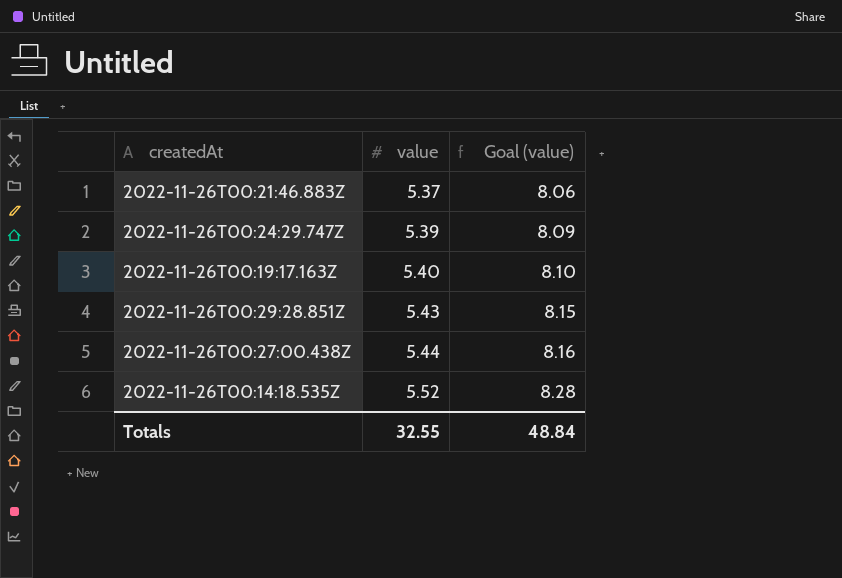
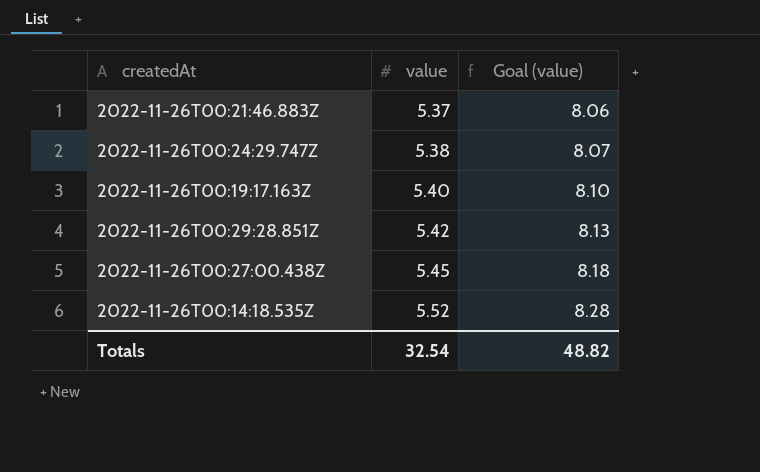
2022-11-26T00:24:29.747Z | value: 5.39 -> 5.38
2022-11-26T00:24:29.747Z | Goal (value): 8.09 -> 8.07
2022-11-26T00:29:28.851Z | value: 5.43 -> 5.42
2022-11-26T00:29:28.851Z | Goal (value): 8.15 -> 8.13
2022-11-26T00:27:00.438Z | value: 5.44 -> 5.45
2022-11-26T00:27:00.438Z | Goal (value): 8.16 -> 8.18
Totals | value: 32.55 -> 32.54
Totals | Goal (value): 48.84 -> 48.82

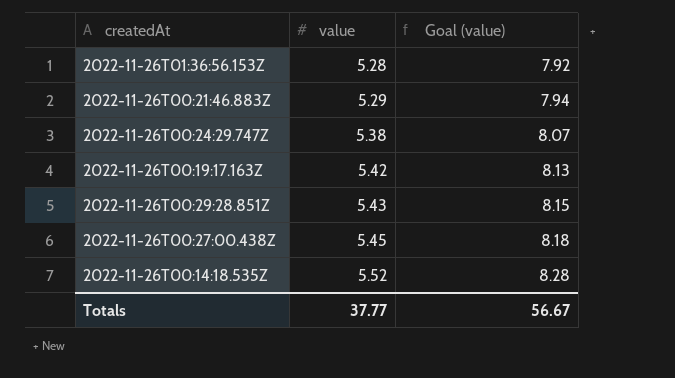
row 2022-11-26T01:36:56.153Z: none -> 5.28 | 7.92
2022-11-26T00:21:46.883Z | value: 5.37 -> 5.29
2022-11-26T00:21:46.883Z | Goal (value): 8.06 -> 7.94
2022-11-26T00:19:17.163Z | value: 5.40 -> 5.42
2022-11-26T00:19:17.163Z | Goal (value): 8.10 -> 8.13
2022-11-26T00:29:28.851Z | value: 5.42 -> 5.43
2022-11-26T00:29:28.851Z | Goal (value): 8.13 -> 8.15
Totals | value: 32.54 -> 37.77
Totals | Goal (value): 48.82 -> 56.67

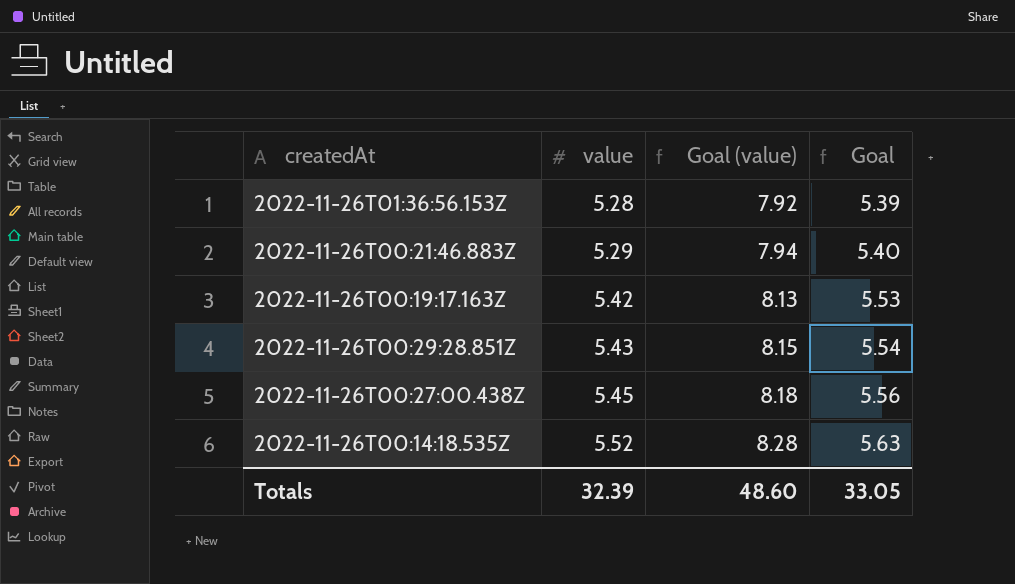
column Goal | formula: none -> [value] * 1.02
row 2022-11-26T00:24:29.747Z: 5.38 | 8.07 -> none
Totals | value: 37.77 -> 32.39
Totals | Goal (value): 56.67 -> 48.60

